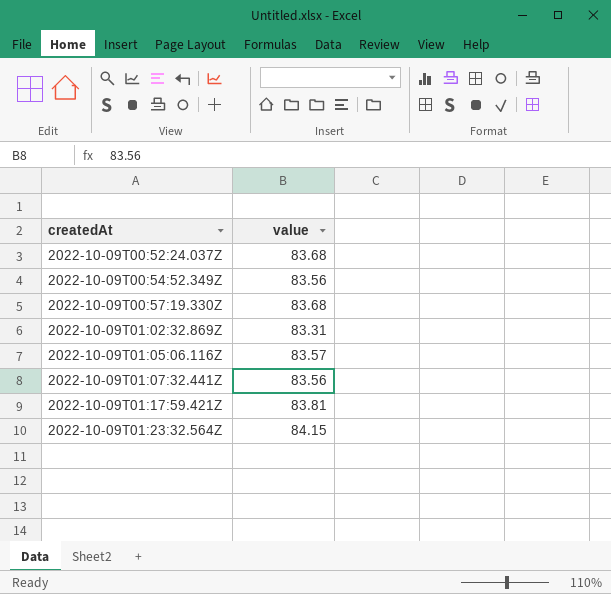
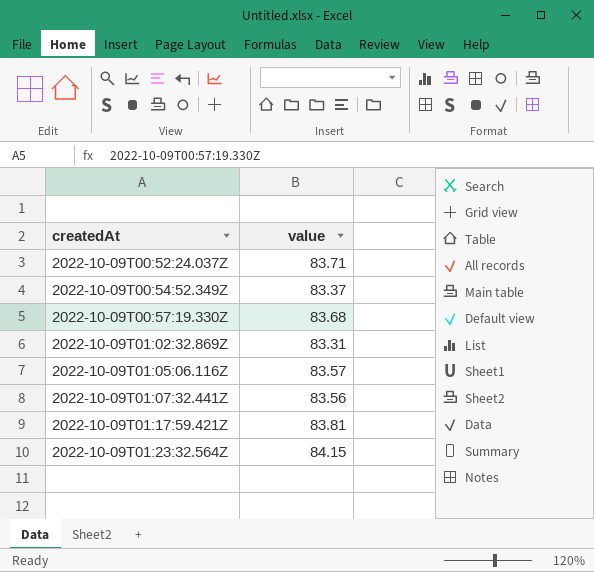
2022-10-09T00:52:24.037Z | value: 83.68 -> 83.71
2022-10-09T00:54:52.349Z | value: 83.56 -> 83.37

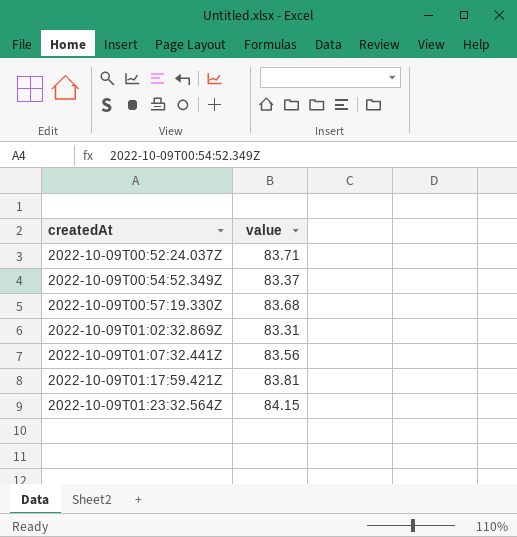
row 2022-10-09T01:05:06.116Z: 83.57 -> none

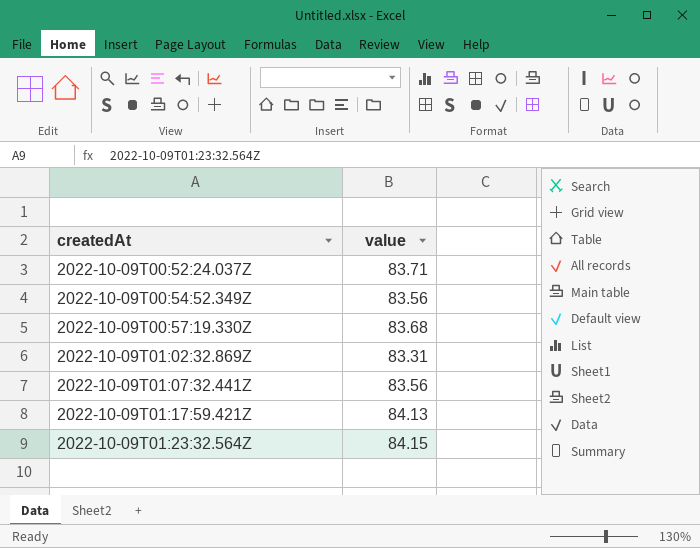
2022-10-09T00:54:52.349Z | value: 83.37 -> 83.56
2022-10-09T01:17:59.421Z | value: 83.81 -> 84.13

